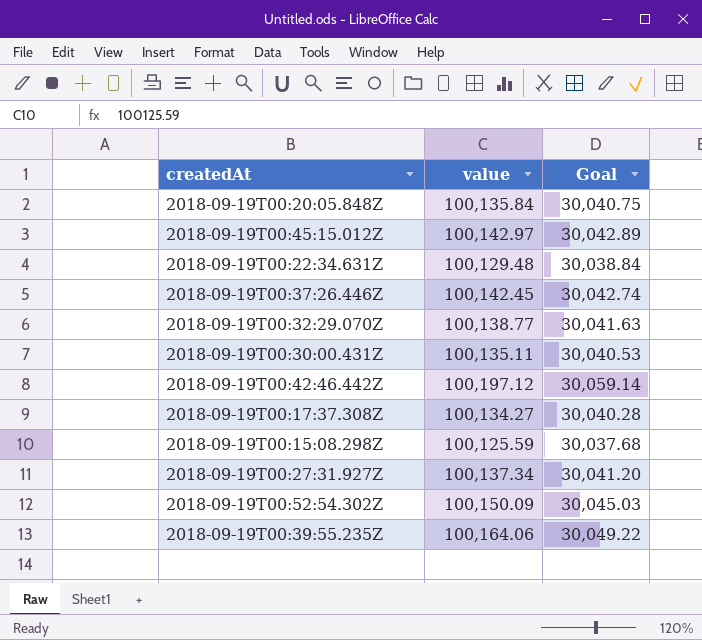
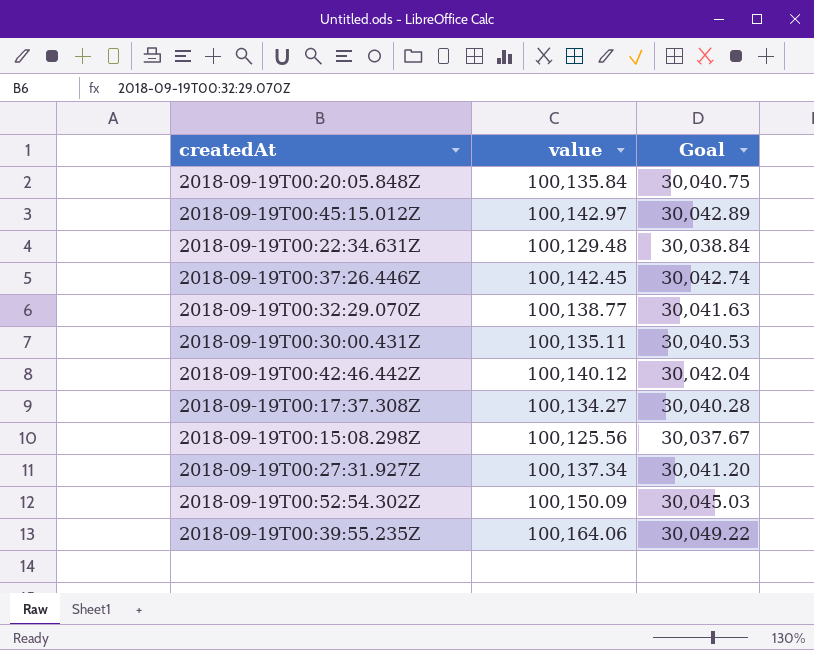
2018-09-19T00:42:46.442Z | value: 100,197.12 -> 100,140.12
2018-09-19T00:42:46.442Z | Goal: 30,059.14 -> 30,042.04
2018-09-19T00:15:08.298Z | value: 100,125.59 -> 100,125.56
2018-09-19T00:15:08.298Z | Goal: 30,037.68 -> 30,037.67

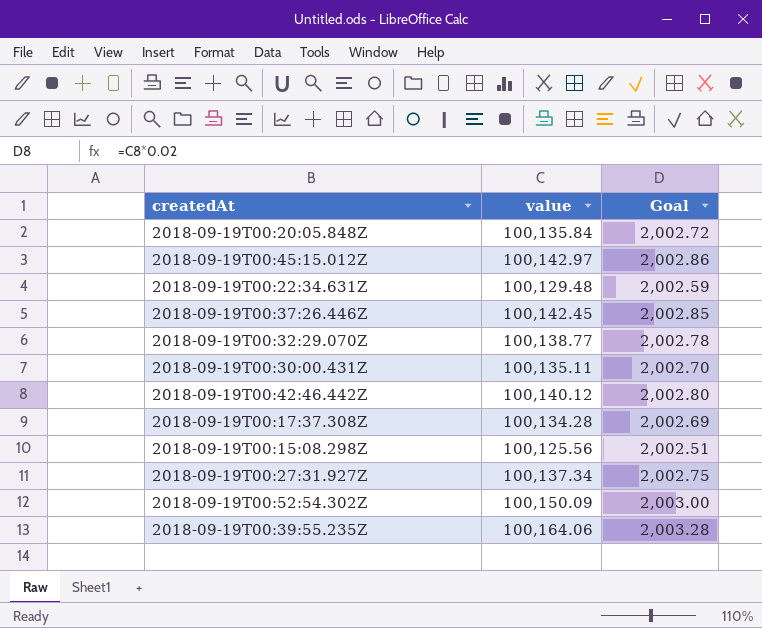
column Goal | formula: [value] * 0.3 -> [value] * 0.02
2018-09-19T00:17:37.308Z | value: 100,134.27 -> 100,134.28

